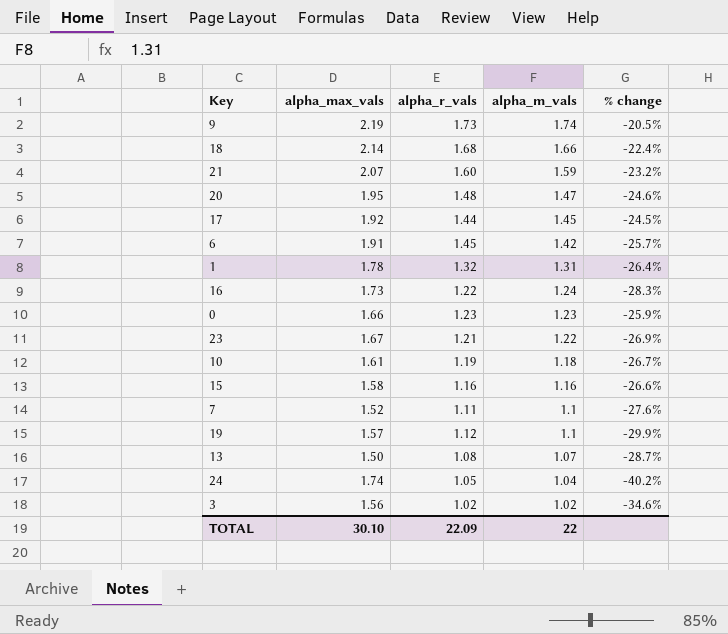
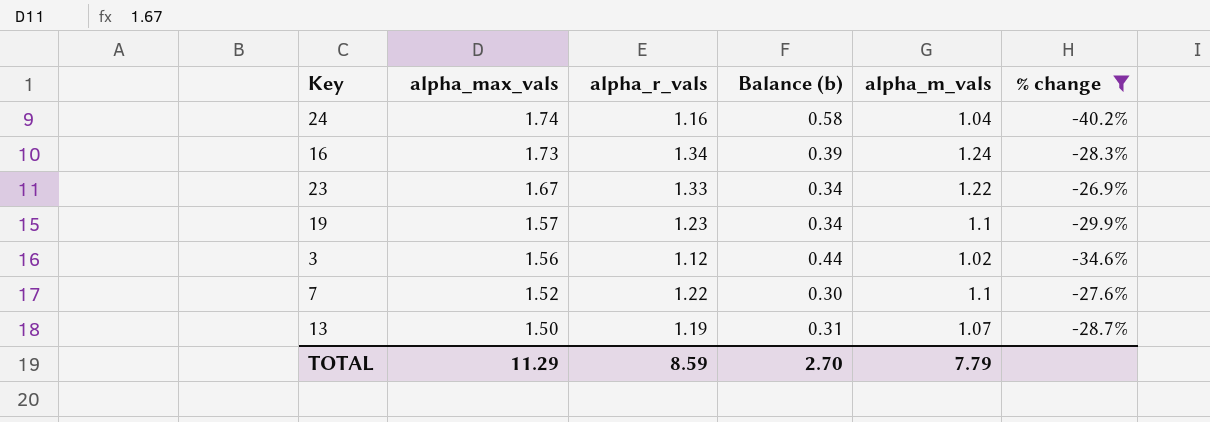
filter: none -> % change <= -26.9%
row order: alpha_m_vals descending -> alpha_max_vals descending
column Balance (b) | formula: none -> [alpha_max_vals] - [alpha_r_vals]
24 | alpha_r_vals: 1.05 -> 1.16
16 | alpha_r_vals: 1.22 -> 1.34
23 | alpha_r_vals: 1.21 -> 1.33
19 | alpha_r_vals: 1.12 -> 1.23
3 | alpha_r_vals: 1.02 -> 1.12
7 | alpha_r_vals: 1.11 -> 1.22
13 | alpha_r_vals: 1.08 -> 1.19
TOTAL | alpha_max_vals: 30.10 -> 11.29
TOTAL | alpha_r_vals: 22.09 -> 8.59
TOTAL | alpha_m_vals: 22 -> 7.79

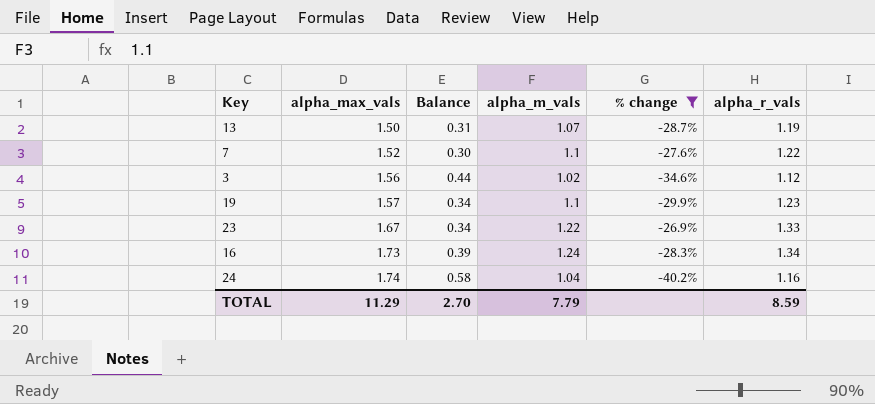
row order: alpha_max_vals descending -> alpha_max_vals ascending
column name: Balance (b) -> Balance
column alpha_r_vals | position: 3 -> 6

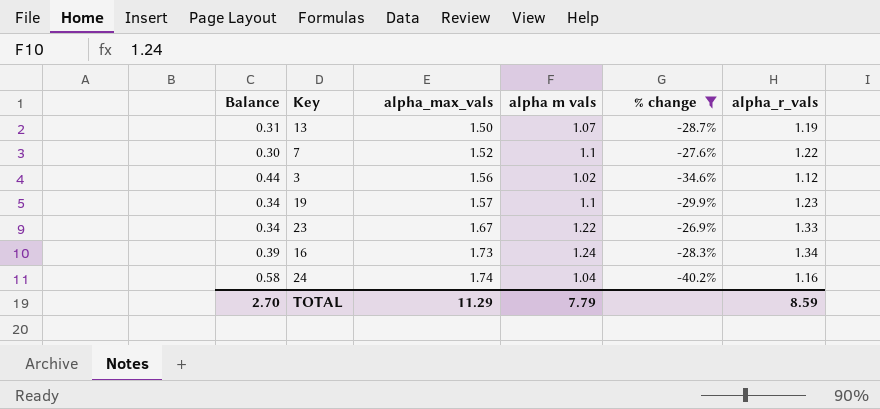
column Balance | position: 3 -> 1
column name: alpha_m_vals -> alpha m vals

